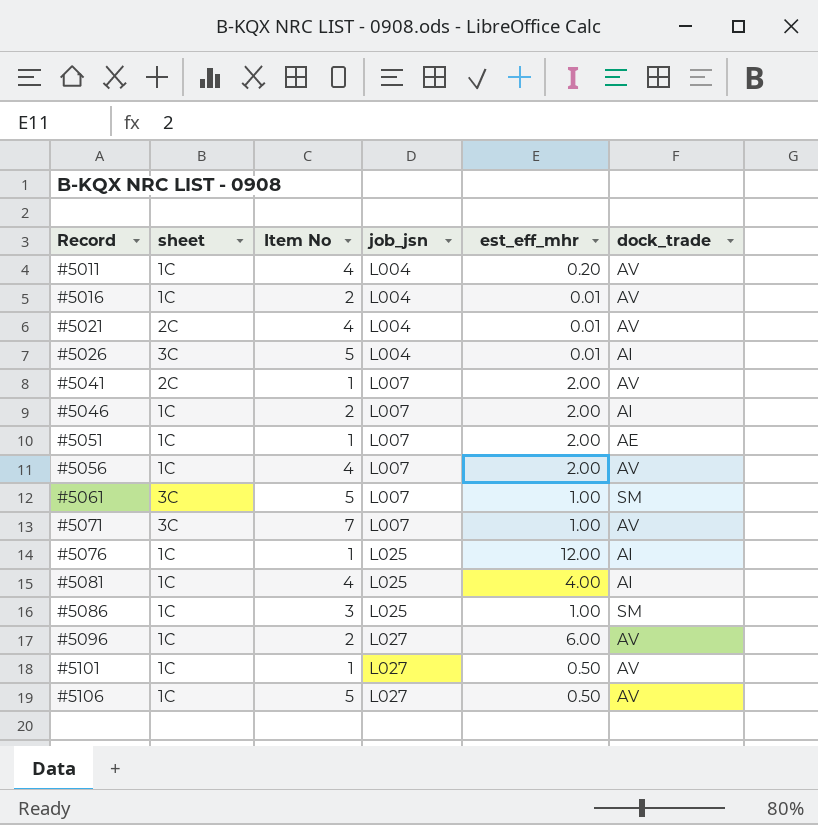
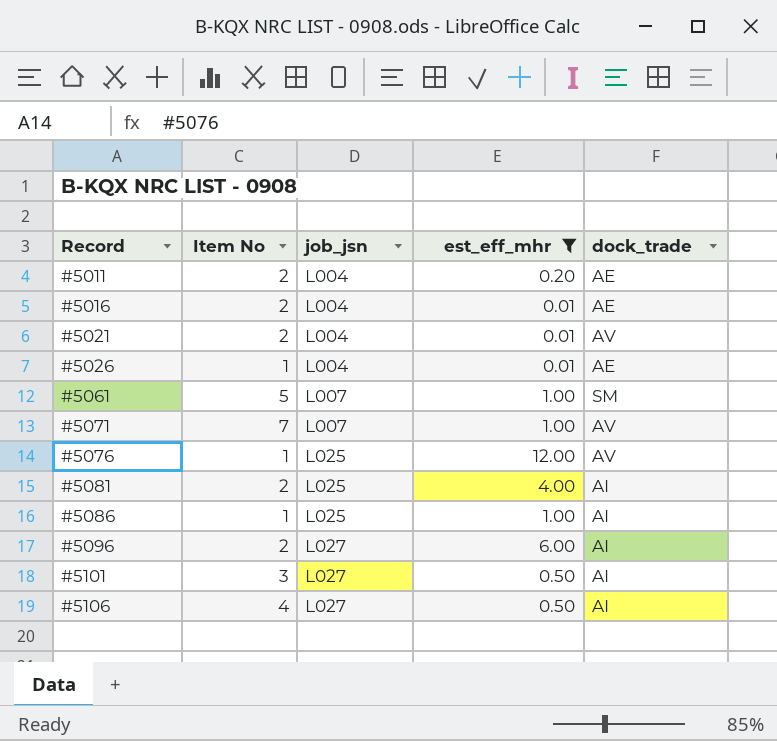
filter: none -> est_eff_mhr != 2.00
column sheet | position: 2 -> none
#5011 | Item No: 4 -> 2
#5011 | dock_trade: AV -> AE
#5016 | dock_trade: AV -> AE
#5021 | Item No: 4 -> 2
#5026 | Item No: 5 -> 1
#5026 | dock_trade: AI -> AE
#5076 | dock_trade: AI -> AV
#5081 | Item No: 4 -> 2
#5086 | Item No: 3 -> 1
#5086 | dock_trade: SM -> AI
#5096 | dock_trade: AV -> AI
#5101 | Item No: 1 -> 3
#5101 | dock_trade: AV -> AI
#5106 | Item No: 5 -> 4
#5106 | dock_trade: AV -> AI

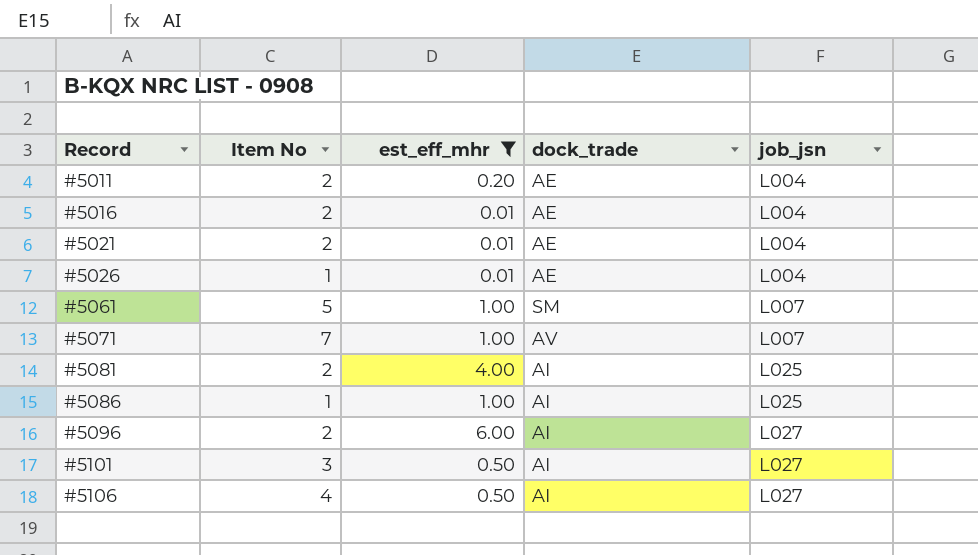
column job_jsn | position: 3 -> 5
row #5076: 1 | L025 | 12.00 | AV -> none
#5021 | dock_trade: AV -> AE

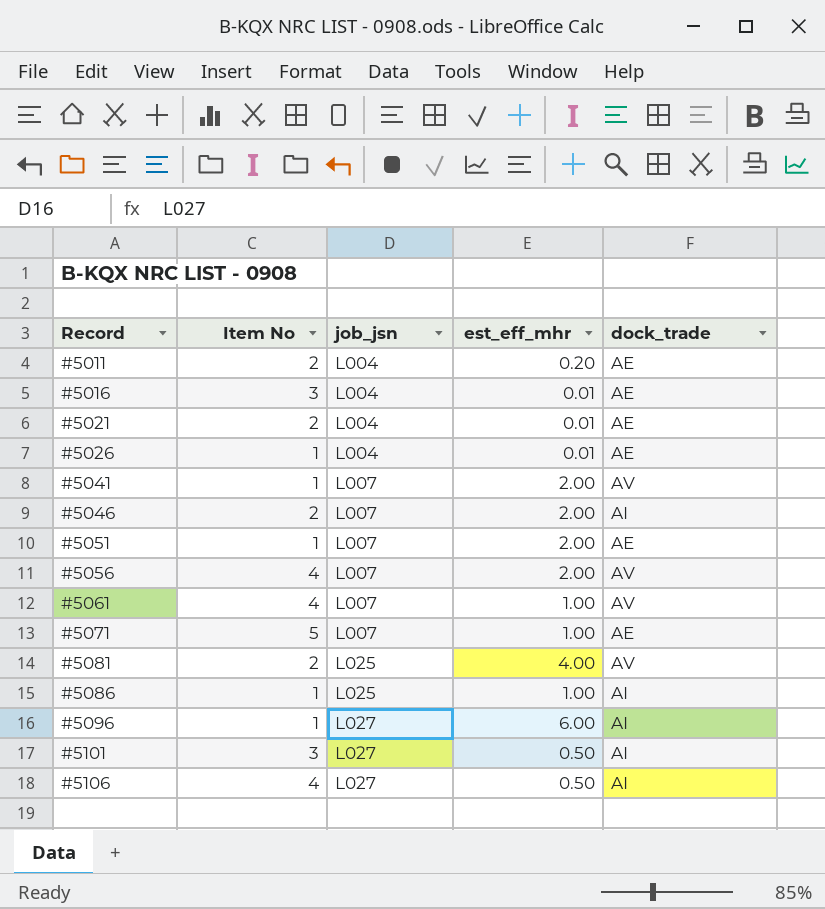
filter: est_eff_mhr != 2.00 -> none
column job_jsn | position: 5 -> 3
#5016 | Item No: 2 -> 3
#5061 | Item No: 5 -> 4
#5061 | dock_trade: SM -> AV
#5071 | Item No: 7 -> 5
#5071 | dock_trade: AV -> AE
#5081 | dock_trade: AI -> AV
#5096 | Item No: 2 -> 1

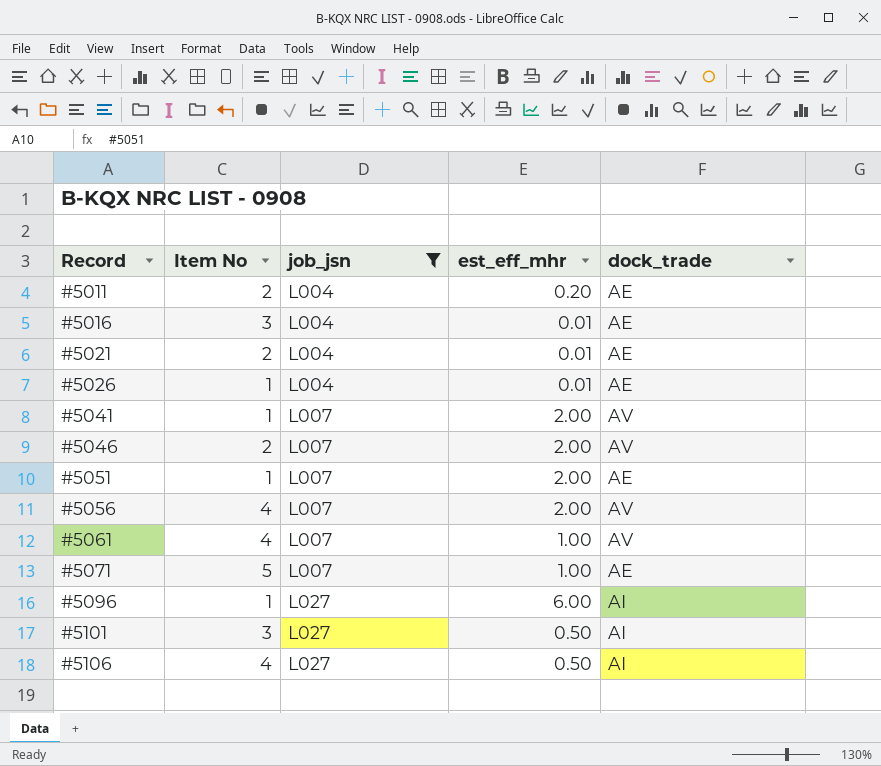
filter: none -> job_jsn != L025
#5046 | dock_trade: AI -> AV

